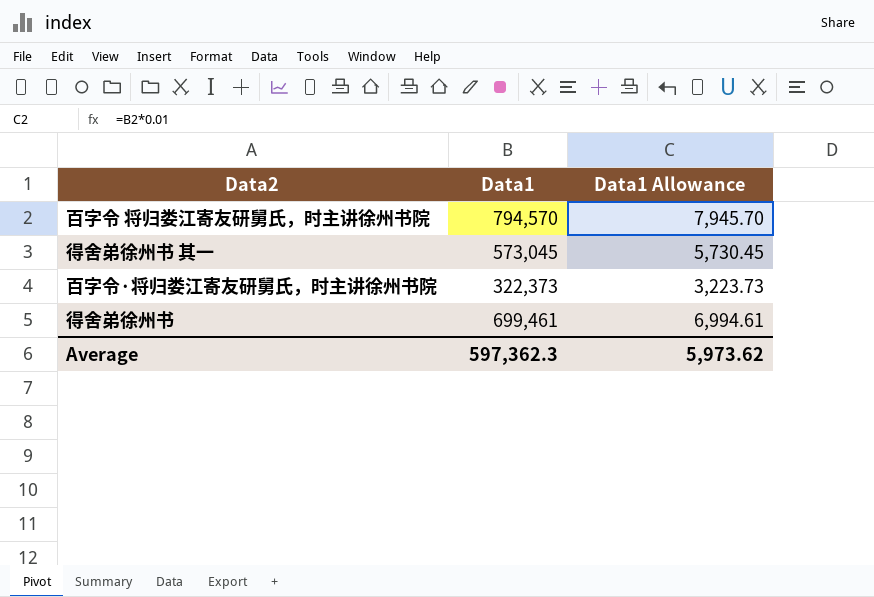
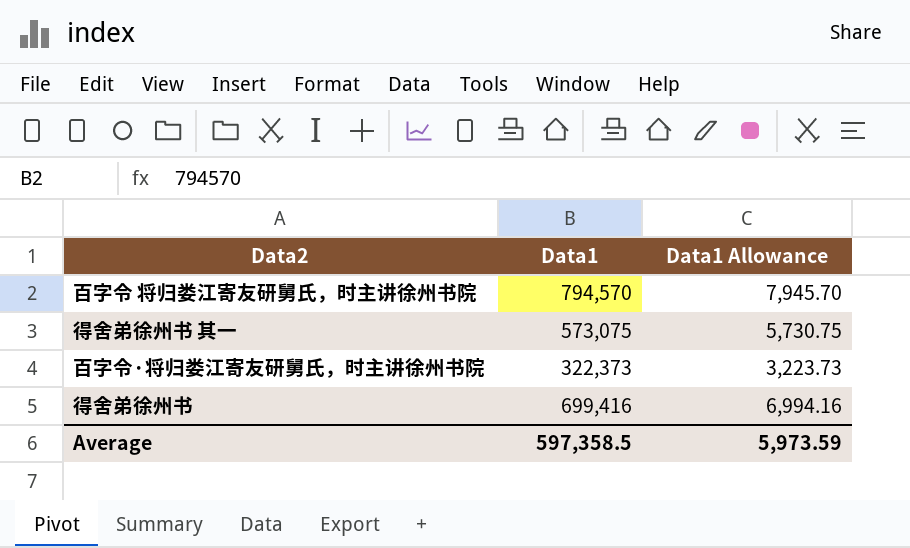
得舍弟徐州书 其一 | Data1: 573,045 -> 573,075
得舍弟徐州书 其一 | Data1 Allowance: 5,730.45 -> 5,730.75
得舍弟徐州书 | Data1: 699,461 -> 699,416
得舍弟徐州书 | Data1 Allowance: 6,994.61 -> 6,994.16
Average | Data1: 597,362.3 -> 597,358.5
Average | Data1 Allowance: 5,973.62 -> 5,973.59

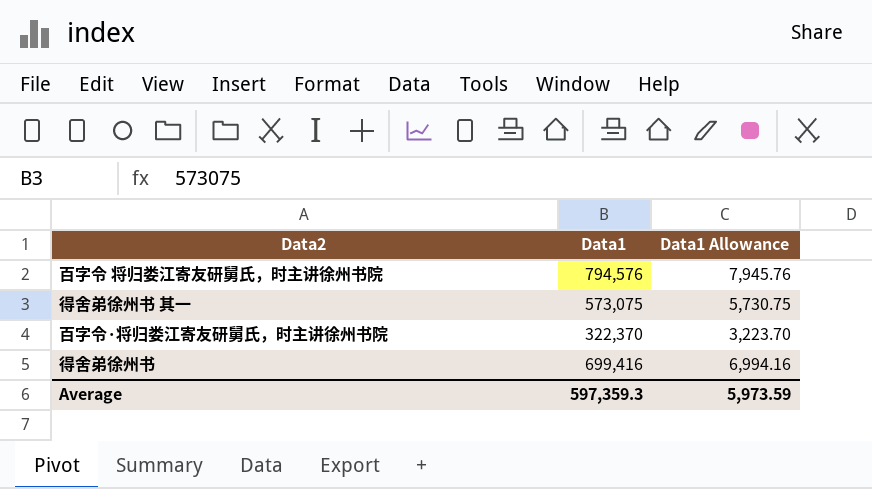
百字令 将归娄江寄友研舅氏，时主讲徐州书院 | Data1: 794,570 -> 794,576
百字令 将归娄江寄友研舅氏，时主讲徐州书院 | Data1 Allowance: 7,945.70 -> 7,945.76
百字令·将归娄江寄友研舅氏，时主讲徐州书院 | Data1: 322,373 -> 322,370
百字令·将归娄江寄友研舅氏，时主讲徐州书院 | Data1 Allowance: 3,223.73 -> 3,223.70
Average | Data1: 597,358.5 -> 597,359.3

